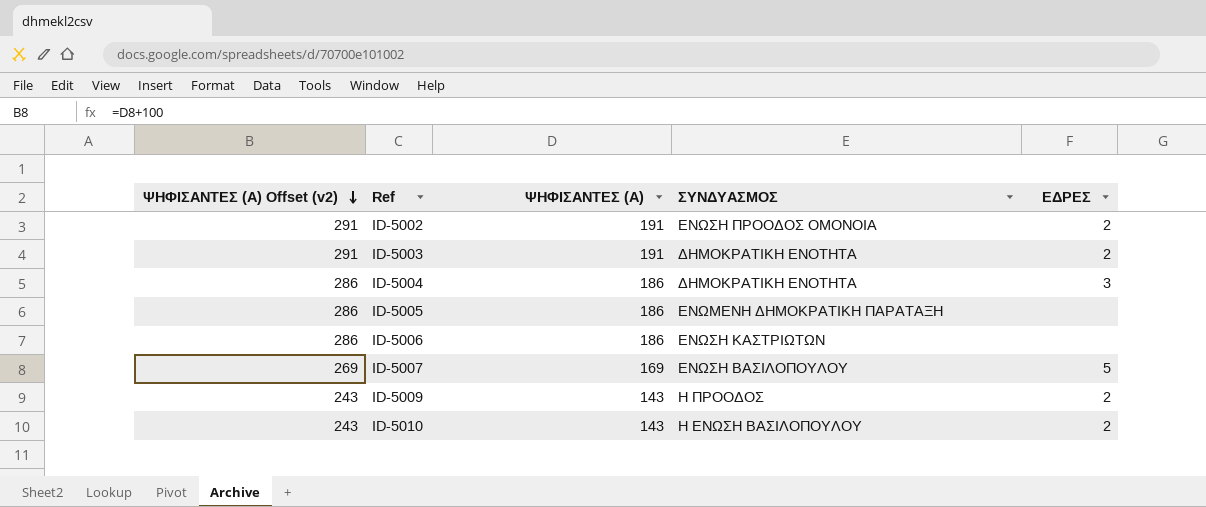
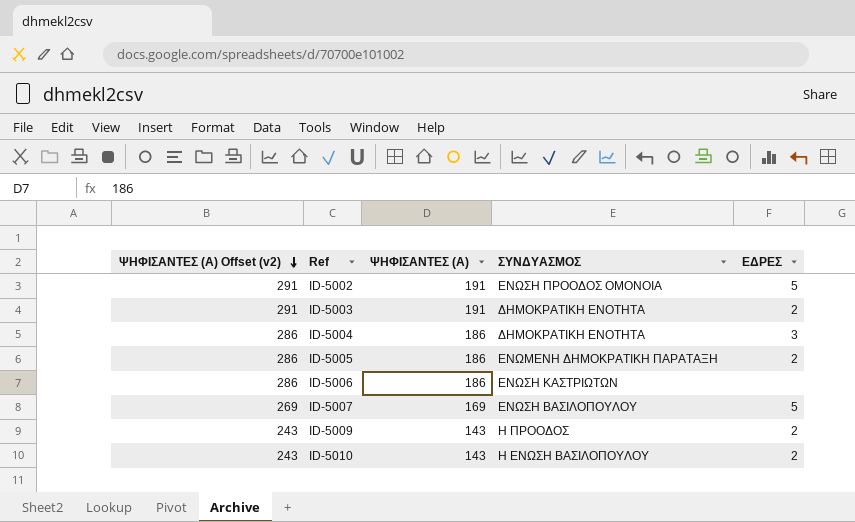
ID-5002 | ΕΔΡΕΣ: 2 -> 5
ID-5005 | ΕΔΡΕΣ: none -> 2

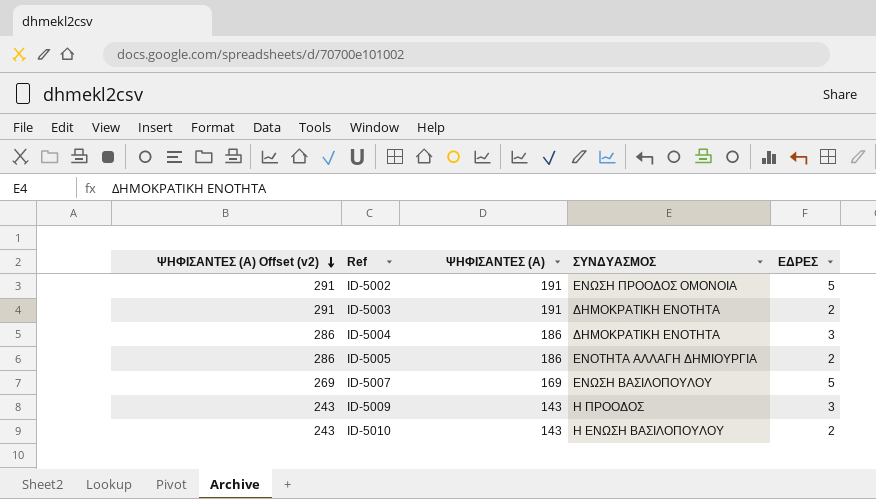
row ID-5006: 286 | 186 | ΕΝΩΣΗ ΚΑΣΤΡΙΩΤΩΝ | none -> none
ID-5005 | ΣΥΝΔΥΑΣΜΟΣ: ΕΝΩΜΕΝΗ ΔΗΜΟΚΡΑΤΙΚΗ ΠΑΡΑΤΑΞΗ -> ΕΝΟΤΗΤΑ ΑΛΛΑΓΗ ΔΗΜΙΟΥΡΓΙΑ
ID-5009 | ΕΔΡΕΣ: 2 -> 3

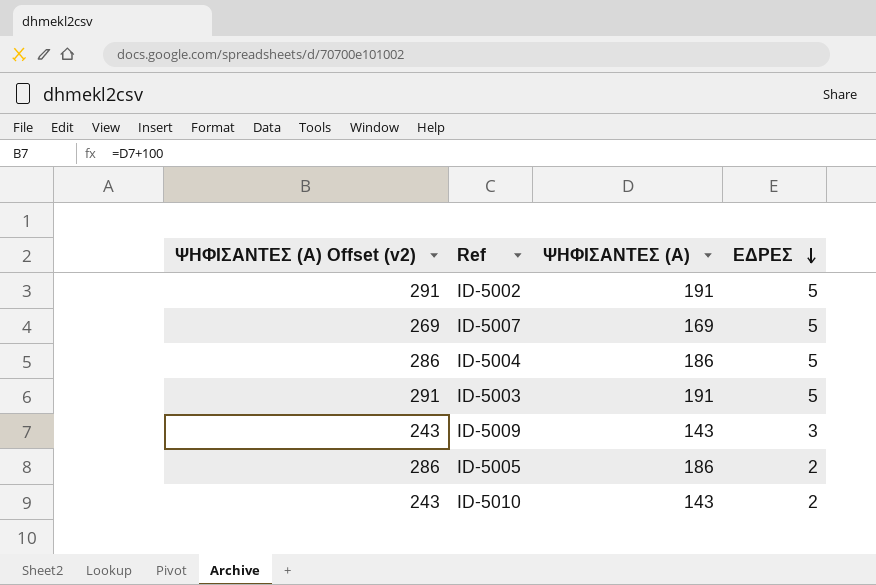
row order: ΨΗΦΙΣΑΝΤΕΣ (Α) Offset (v2) descending -> ΕΔΡΕΣ descending
column ΣΥΝΔΥΑΣΜΟΣ | position: 4 -> none
ID-5004 | ΕΔΡΕΣ: 3 -> 5
ID-5003 | ΕΔΡΕΣ: 2 -> 5

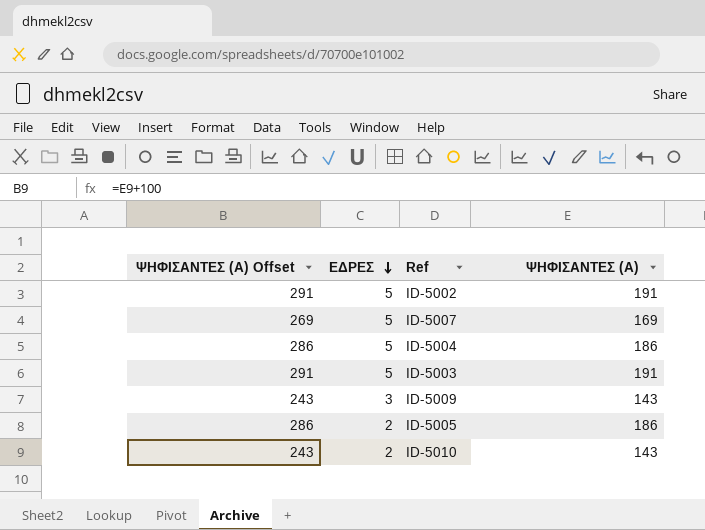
column name: ΨΗΦΙΣΑΝΤΕΣ (Α) Offset (v2) -> ΨΗΦΙΣΑΝΤΕΣ (Α) Offset
column ΕΔΡΕΣ | position: 4 -> 2

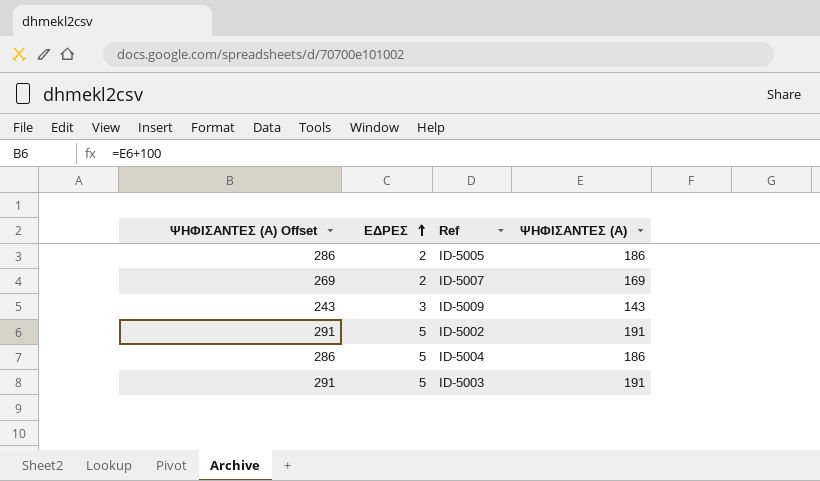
row order: ΕΔΡΕΣ descending -> ΕΔΡΕΣ ascending
row ID-5010: 243 | 2 | 143 -> none
ID-5007 | ΕΔΡΕΣ: 5 -> 2

